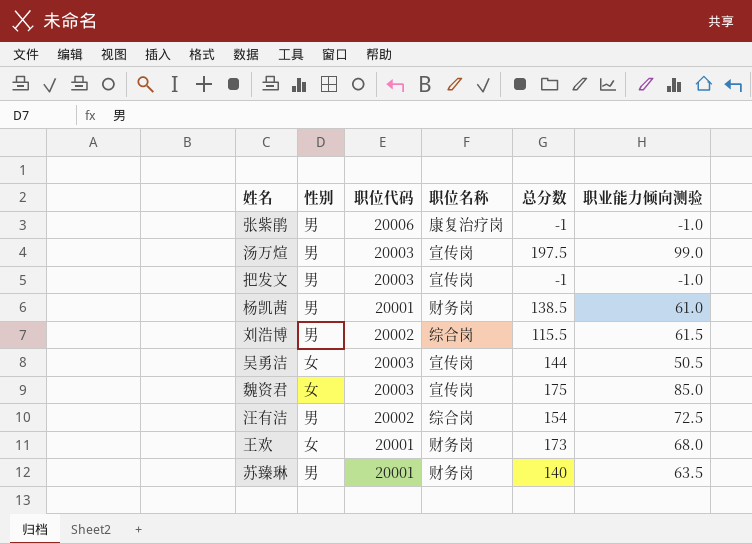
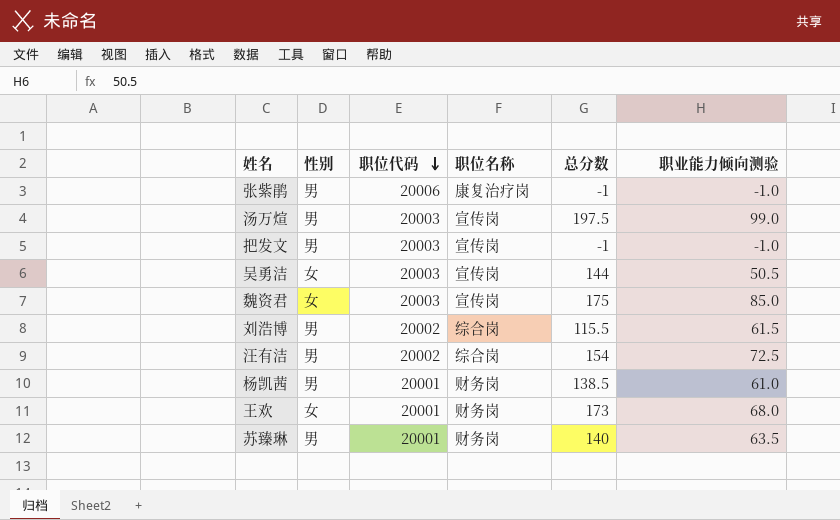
row order: none -> 职位代码 descending

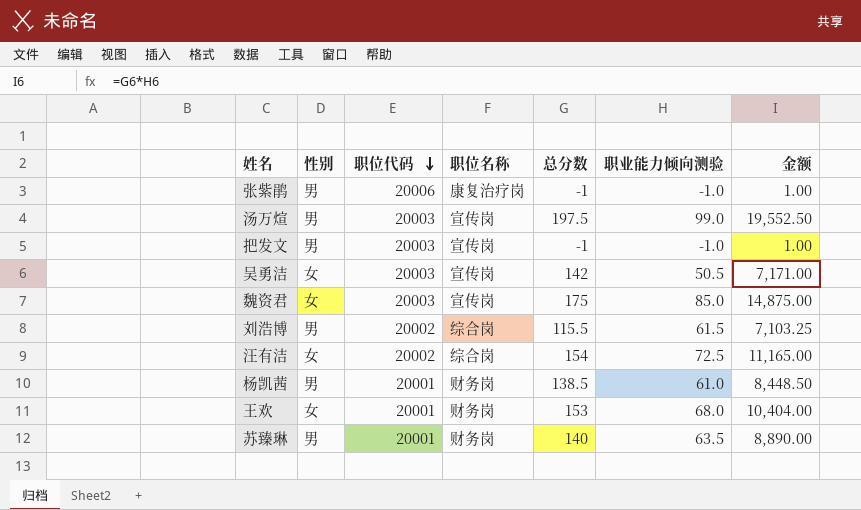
column 金额 | formula: none -> [总分数] * [职业能力倾向测验]
吴勇洁 | 总分数: 144 -> 142
汪有洁 | 性别: 男 -> 女
王欢 | 总分数: 173 -> 153

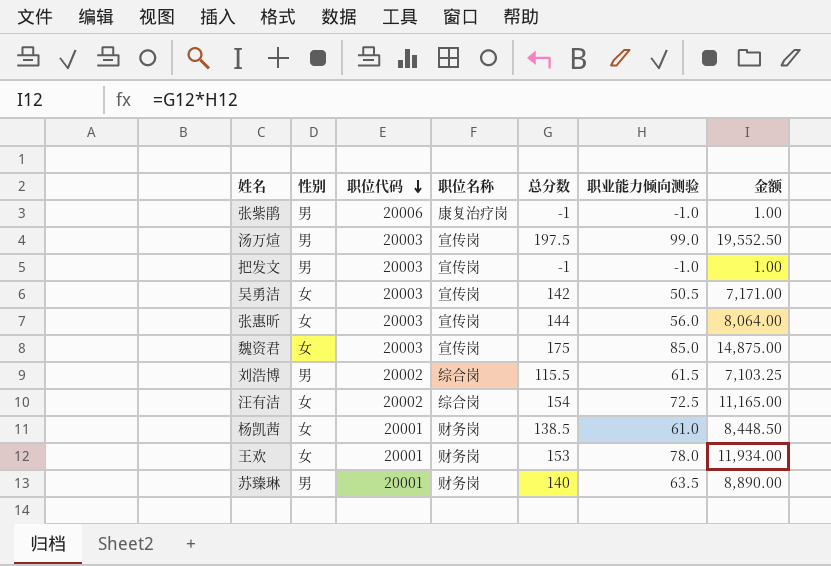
row 张惠昕: none -> 女 | 20003 | 宣传岗 | 144 | 56.0 | 8,064.00
杨凯茜 | 性别: 男 -> 女
王欢 | 职业能力倾向测验: 68.0 -> 78.0
王欢 | 金额: 10,404.00 -> 11,934.00

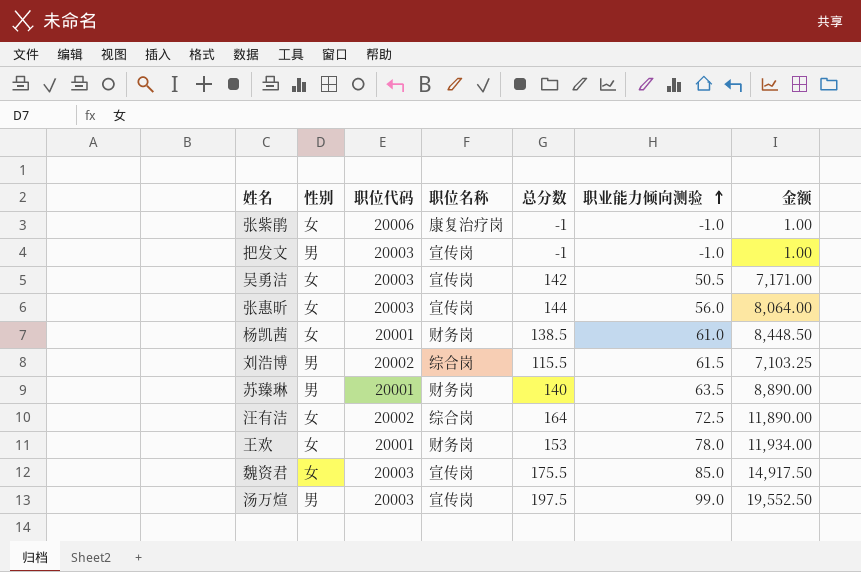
row order: 职位代码 descending -> 职业能力倾向测验 ascending
张紫鹃 | 性别: 男 -> 女
汪有洁 | 总分数: 154 -> 164
汪有洁 | 金额: 11,165.00 -> 11,890.00
魏资君 | 总分数: 175 -> 175.5
魏资君 | 金额: 14,875.00 -> 14,917.50

